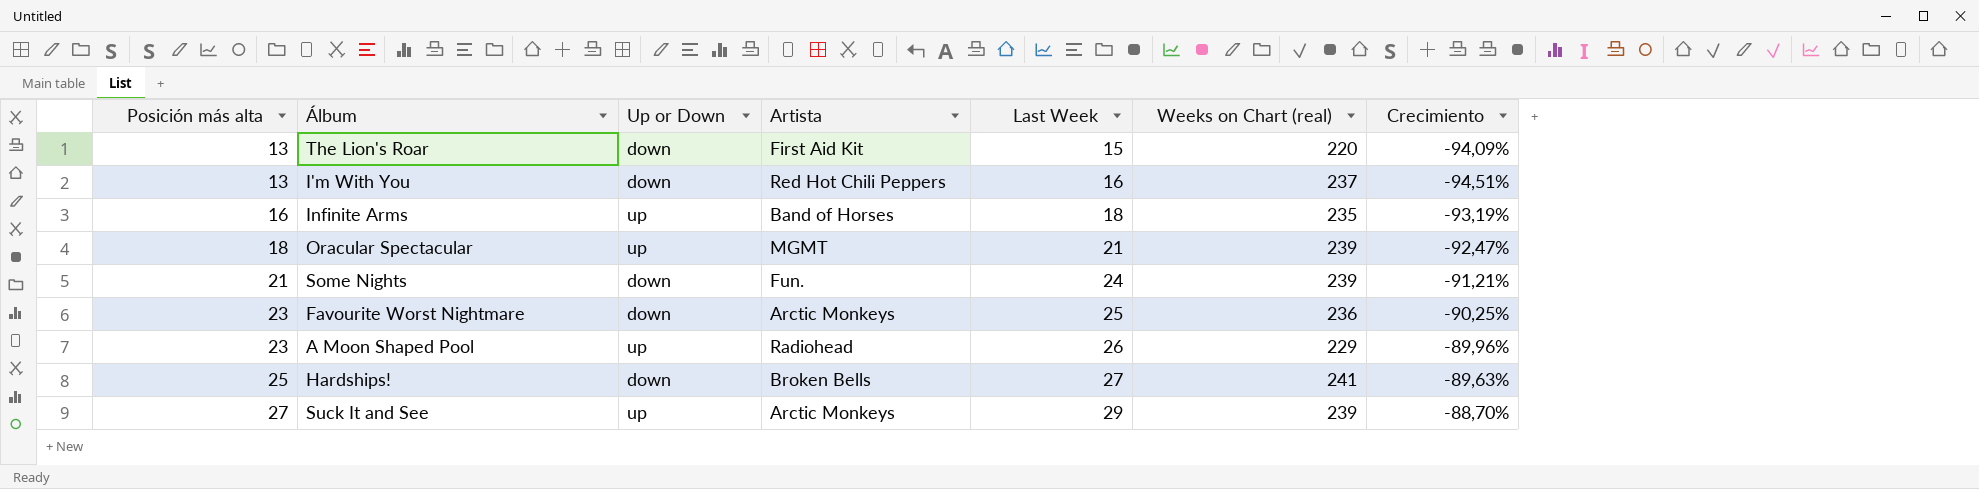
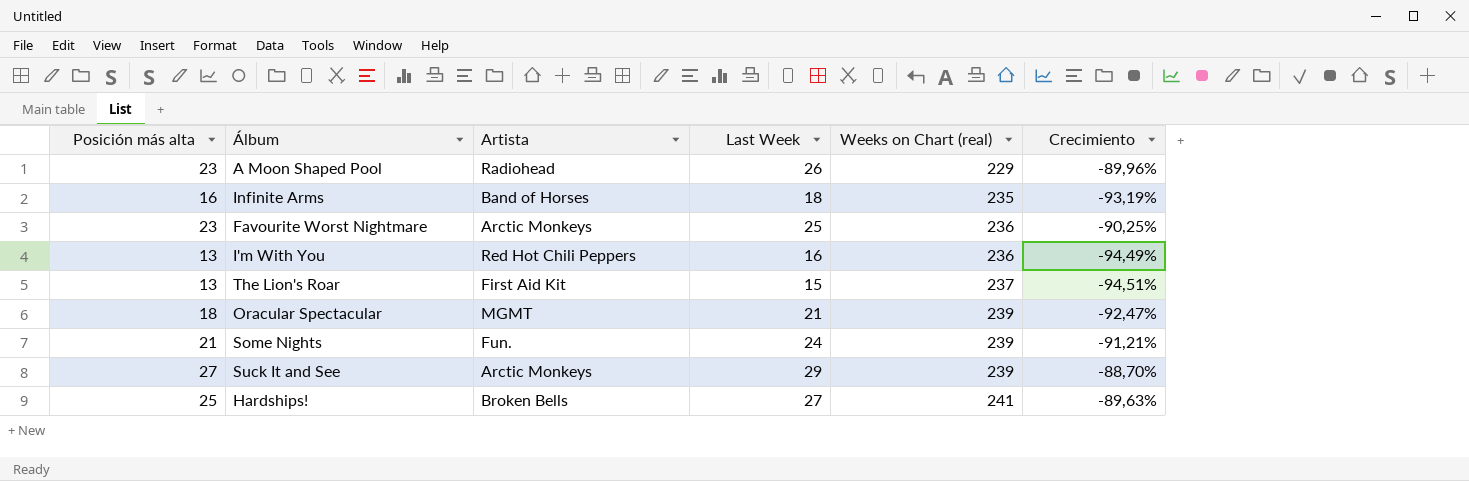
row order: Posición más alta ascending -> Weeks on Chart (real) ascending
column Up or Down | position: 3 -> none
I'm With You | Weeks on Chart (real): 237 -> 236
I'm With You | Crecimiento: -94,51% -> -94,49%
The Lion's Roar | Weeks on Chart (real): 220 -> 237
The Lion's Roar | Crecimiento: -94,09% -> -94,51%

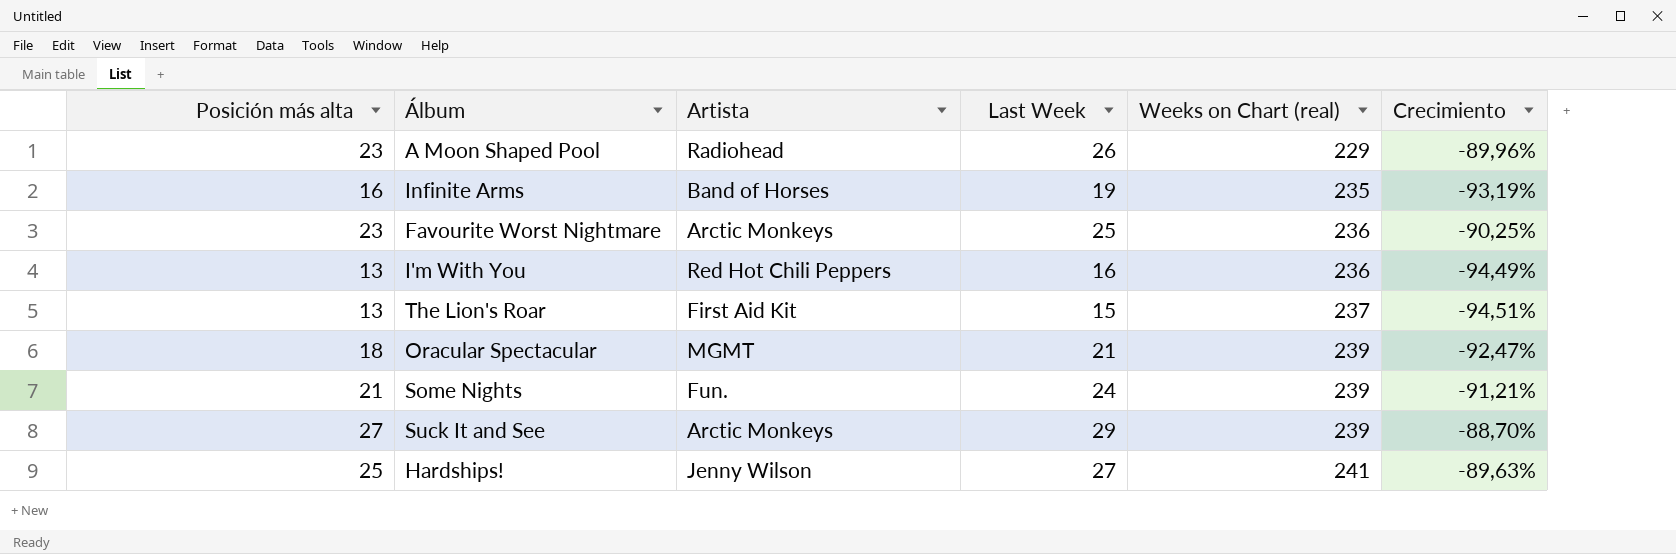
Infinite Arms | Last Week: 18 -> 19
Hardships! | Artista: Broken Bells -> Jenny Wilson

